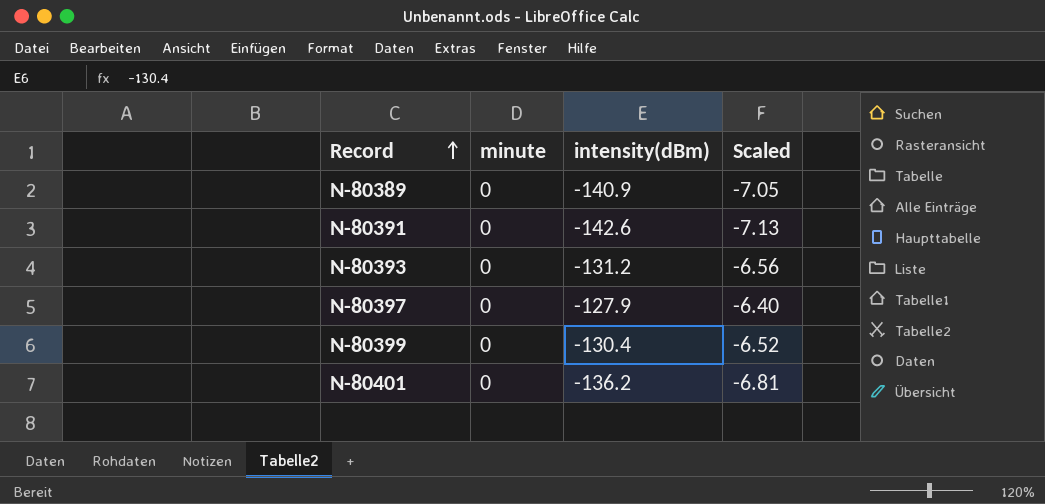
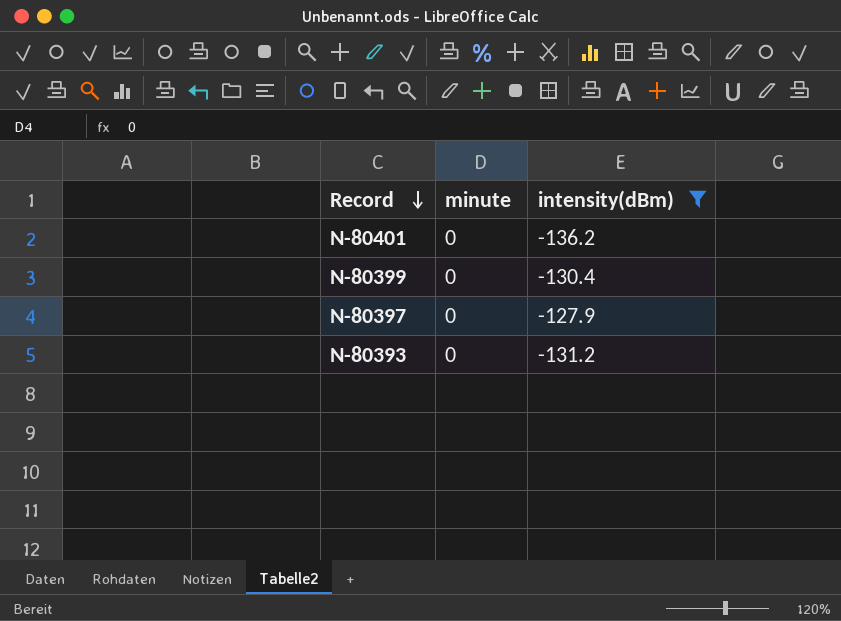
filter: none -> intensity(dBm) >= -136.2
row order: Record ascending -> Record descending
column Scaled | formula: [intensity(dBm)] * 0.05 -> none

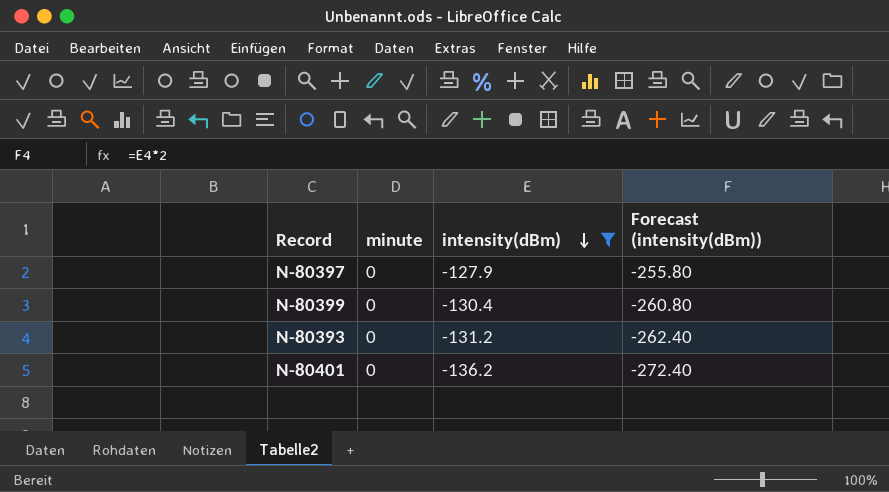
row order: Record descending -> intensity(dBm) descending
column Forecast (intensity(dBm)) | formula: none -> [intensity(dBm)] * 2

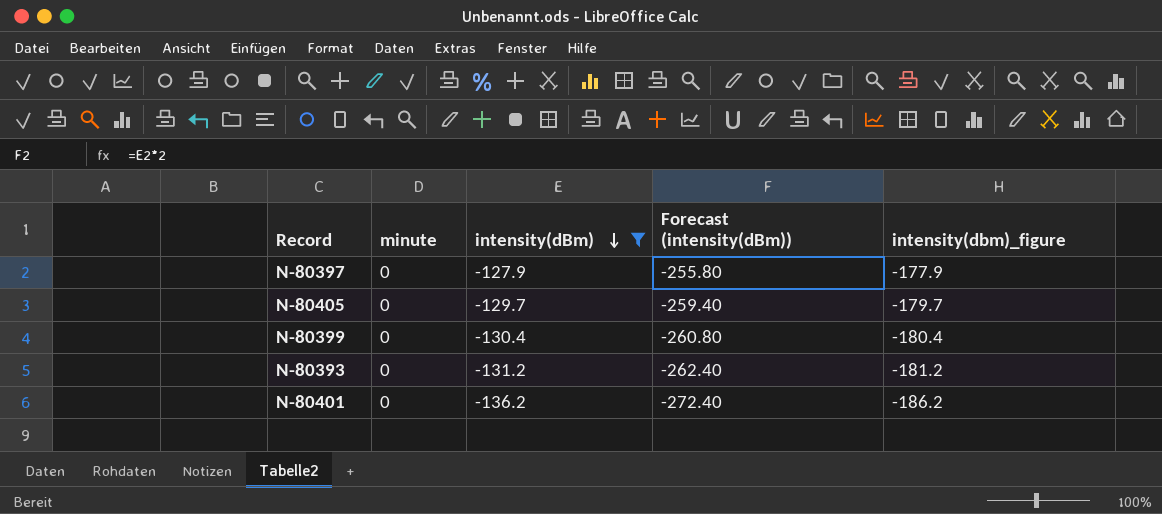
column intensity(dbm)_figure | formula: none -> [intensity(dBm)] - 50
row N-80405: none -> 0 | -129.7 | -259.40 | -179.7

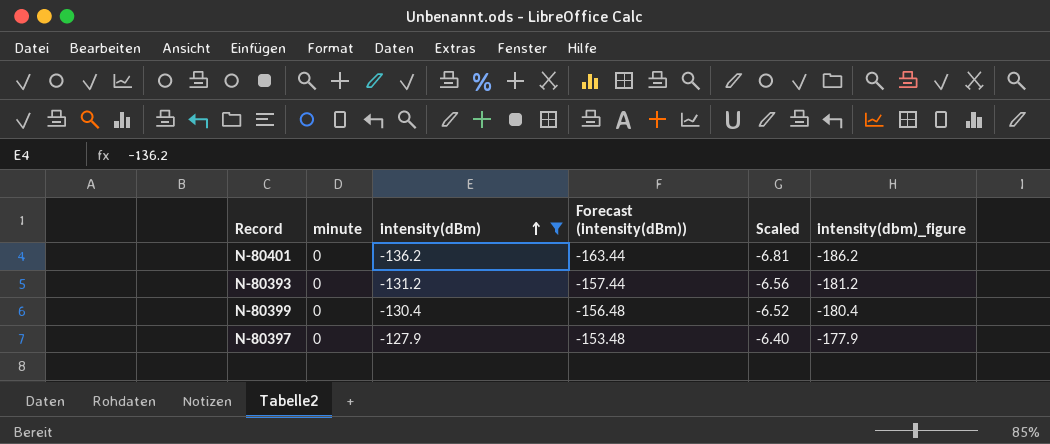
row order: intensity(dBm) descending -> intensity(dBm) ascending
column Forecast (intensity(dBm)) | formula: [intensity(dBm)] * 2 -> [intensity(dBm)] * 1.2
column Scaled | formula: none -> [intensity(dBm)] * 0.05
row N-80405: 0 | -129.7 | -259.40 | -179.7 -> none

